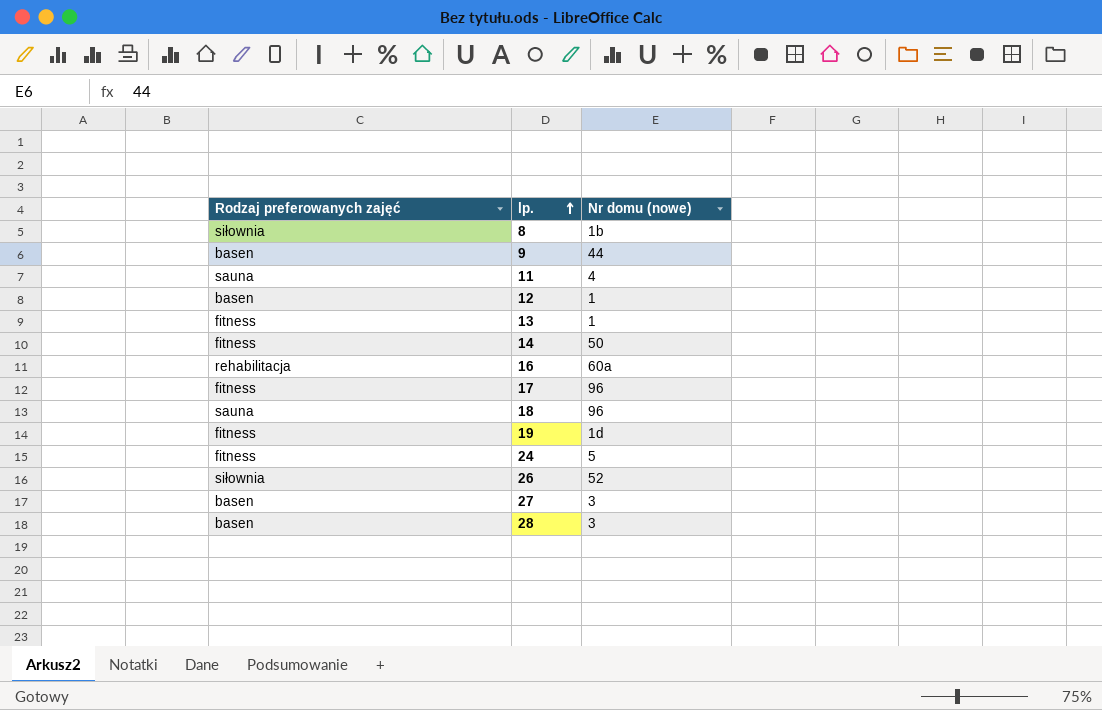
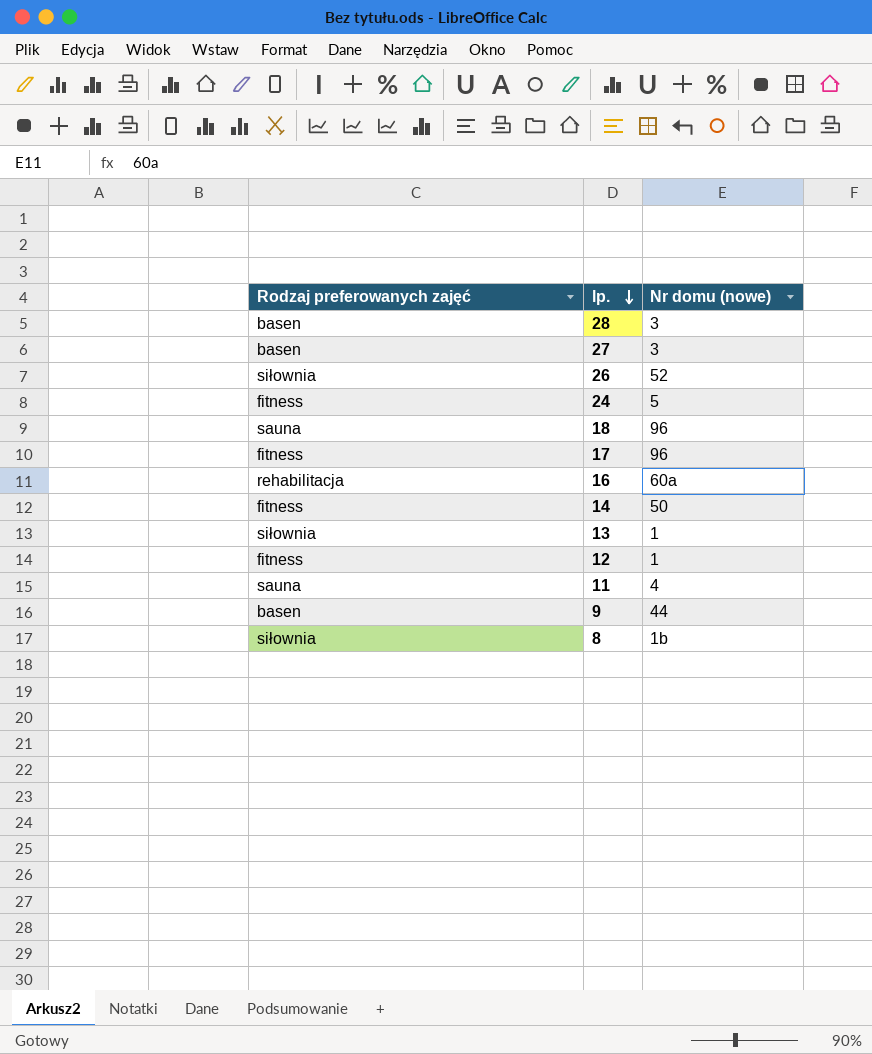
row order: lp. ascending -> lp. descending
row 19: fitness | 1d -> none
13 | Rodzaj preferowanych zajęć: fitness -> siłownia
12 | Rodzaj preferowanych zajęć: basen -> fitness

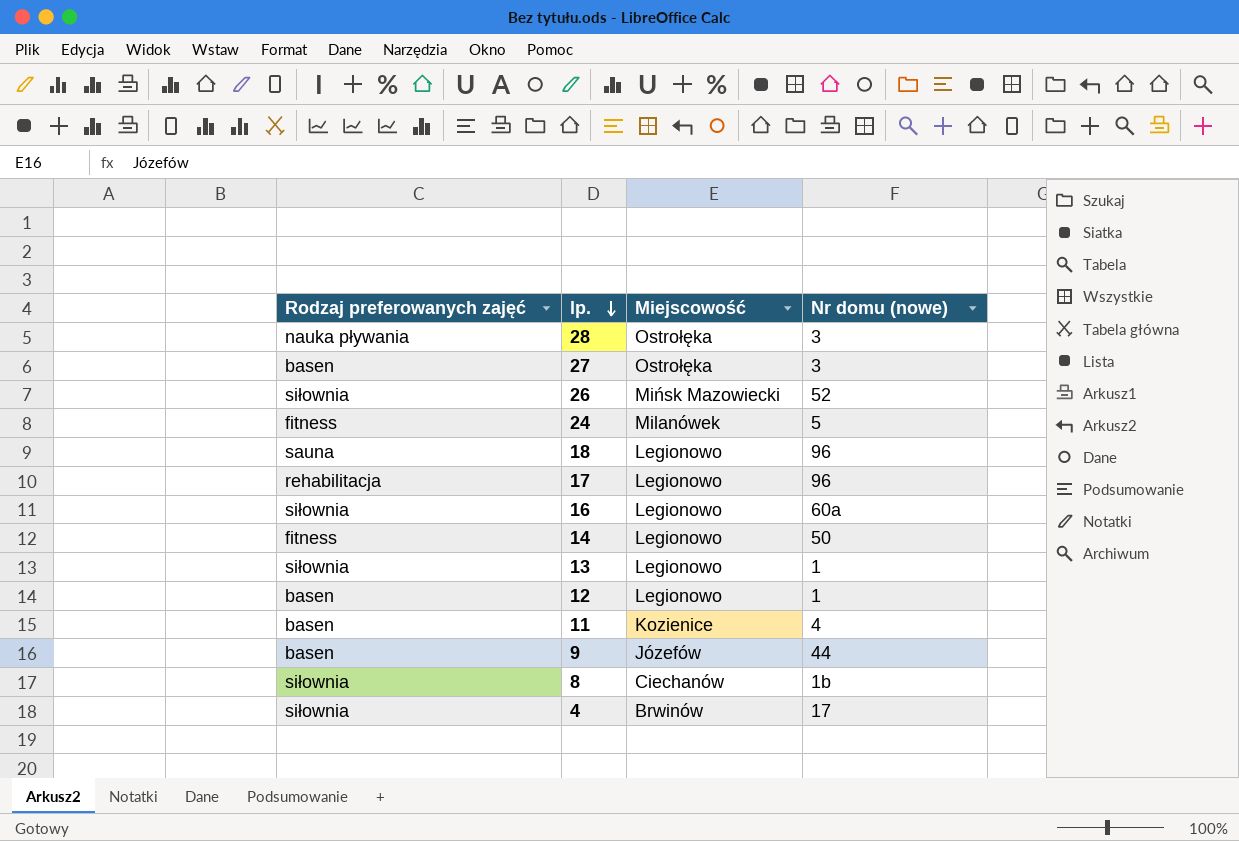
column Miejscowość | position: none -> 3
28 | Rodzaj preferowanych zajęć: basen -> nauka pływania
17 | Rodzaj preferowanych zajęć: fitness -> rehabilitacja
16 | Rodzaj preferowanych zajęć: rehabilitacja -> siłownia
12 | Rodzaj preferowanych zajęć: fitness -> basen
11 | Rodzaj preferowanych zajęć: sauna -> basen
row 4: none -> siłownia | Brwinów | 17

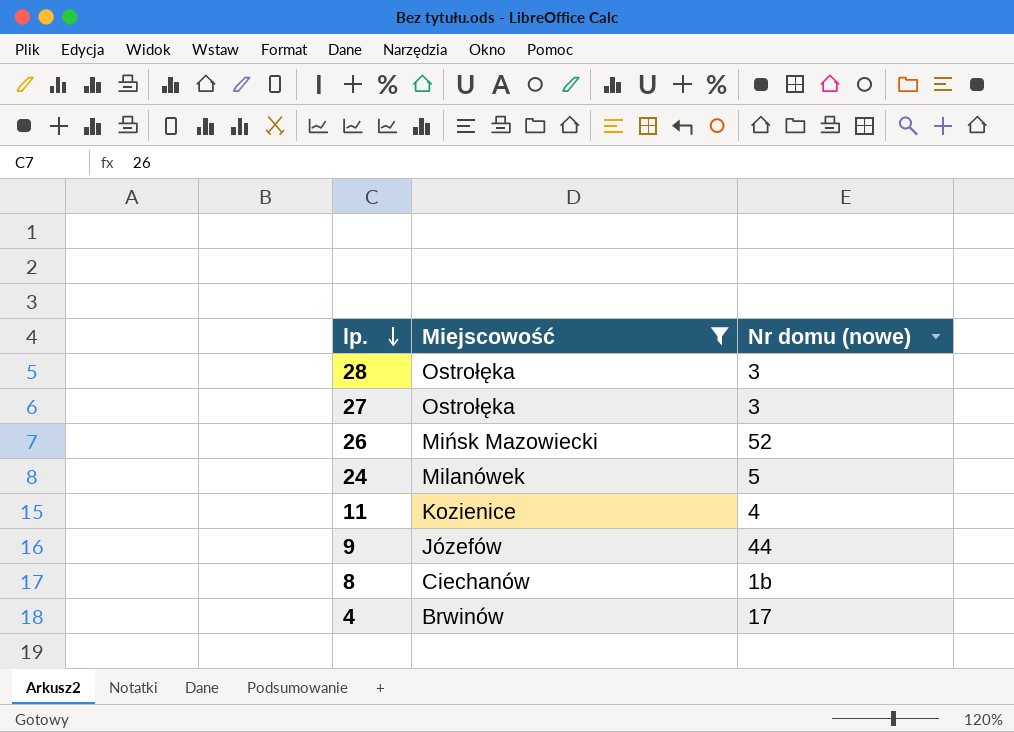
filter: none -> Miejscowość != Legionowo
column Rodzaj preferowanych zajęć | position: 1 -> none

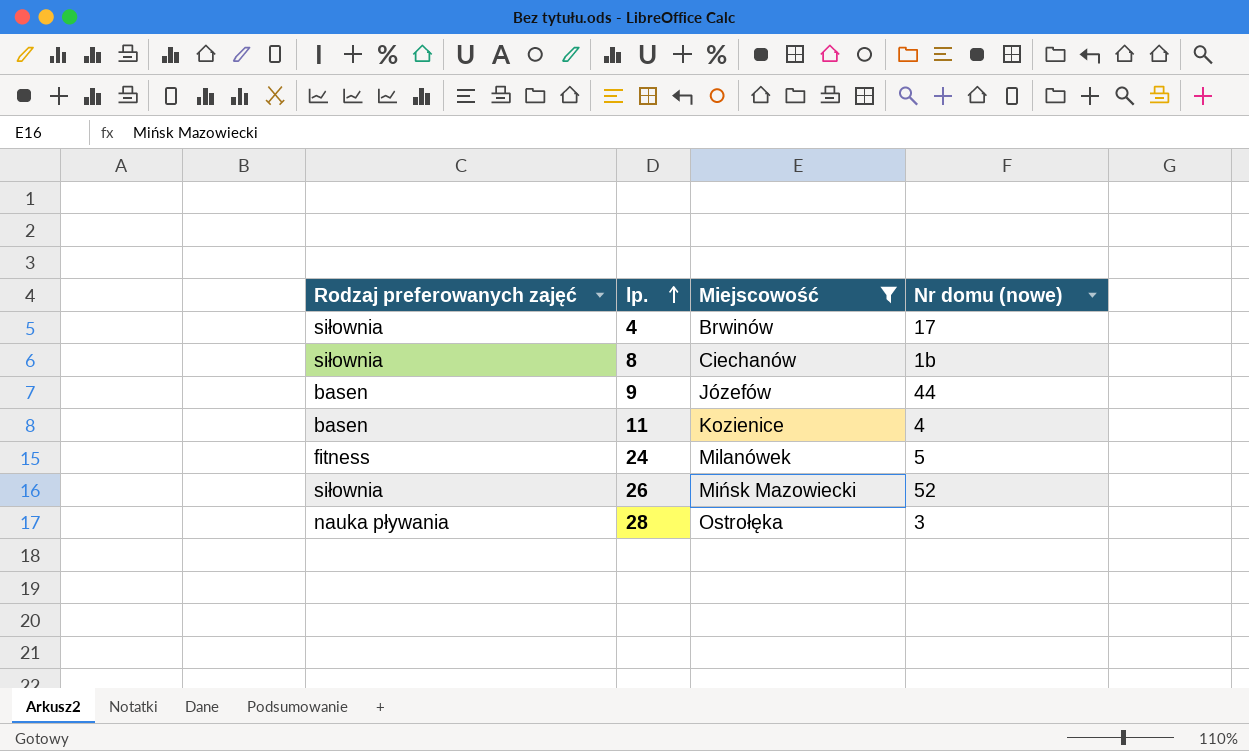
row order: lp. descending -> lp. ascending
column Rodzaj preferowanych zajęć | position: none -> 1
row 27: Ostrołęka | 3 -> none

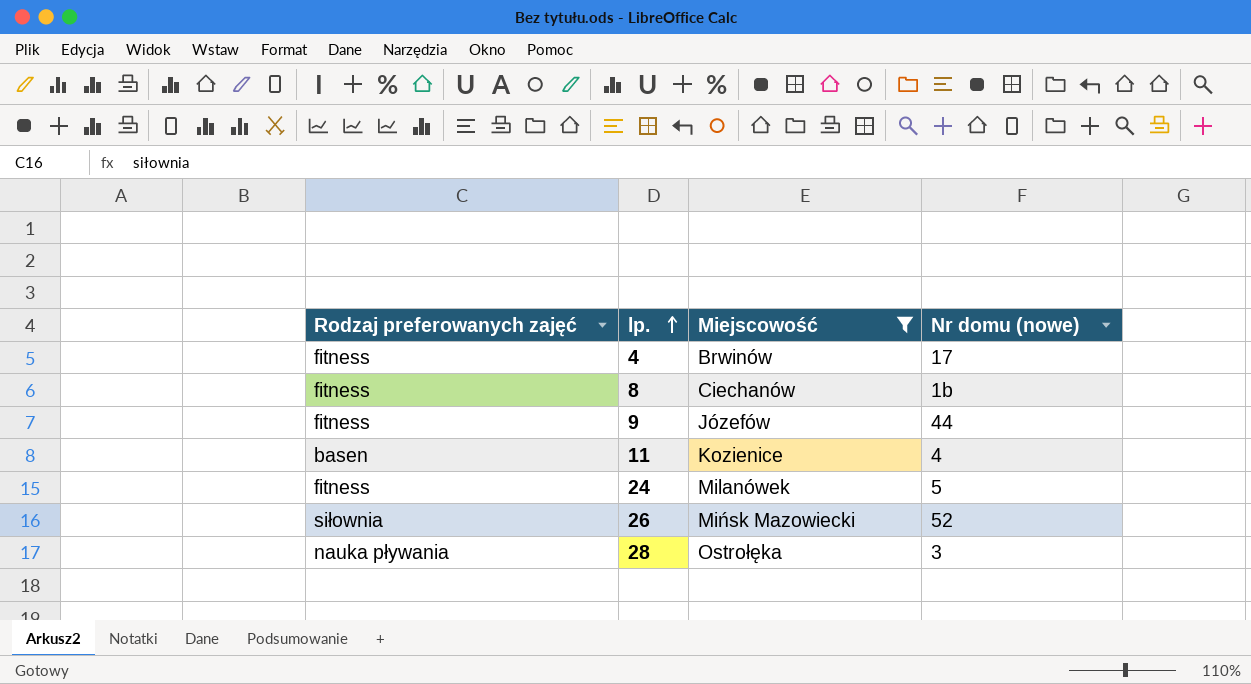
4 | Rodzaj preferowanych zajęć: siłownia -> fitness
8 | Rodzaj preferowanych zajęć: siłownia -> fitness
9 | Rodzaj preferowanych zajęć: basen -> fitness

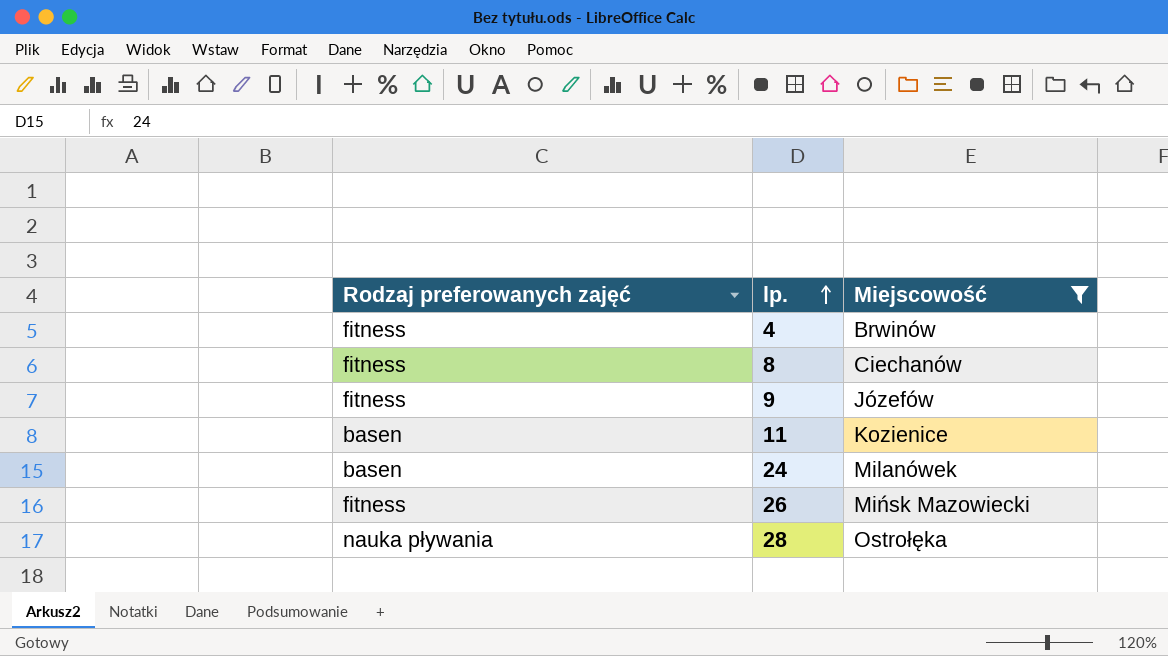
column Nr domu (nowe) | position: 4 -> none
24 | Rodzaj preferowanych zajęć: fitness -> basen
26 | Rodzaj preferowanych zajęć: siłownia -> fitness

